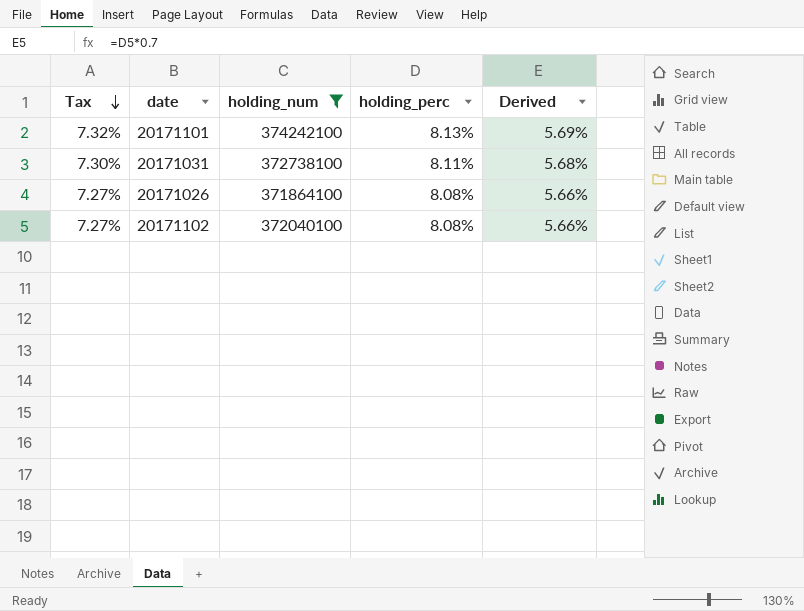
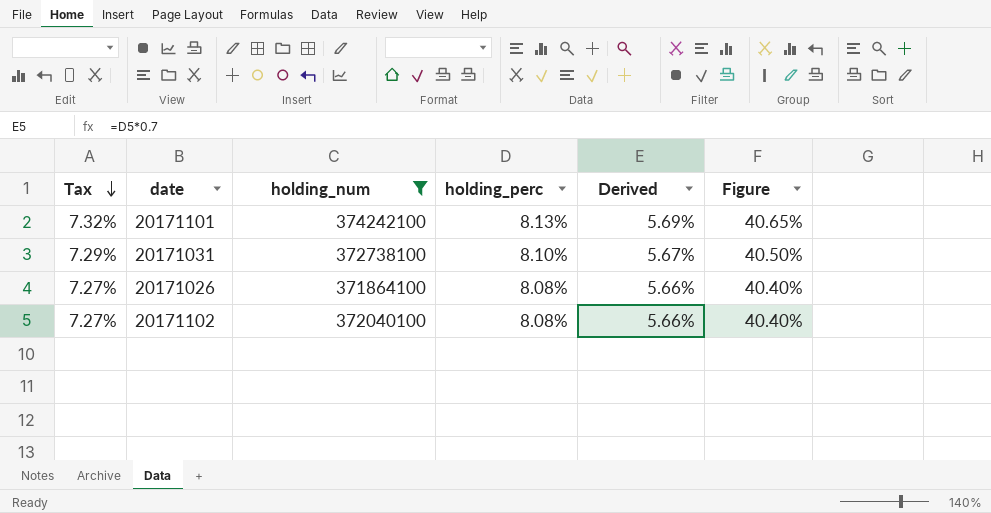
column Figure | formula: none -> [holding_perc] * 5
20171031 | Tax: 7.30% -> 7.29%
20171031 | holding_perc: 8.11% -> 8.10%
20171031 | Derived: 5.68% -> 5.67%

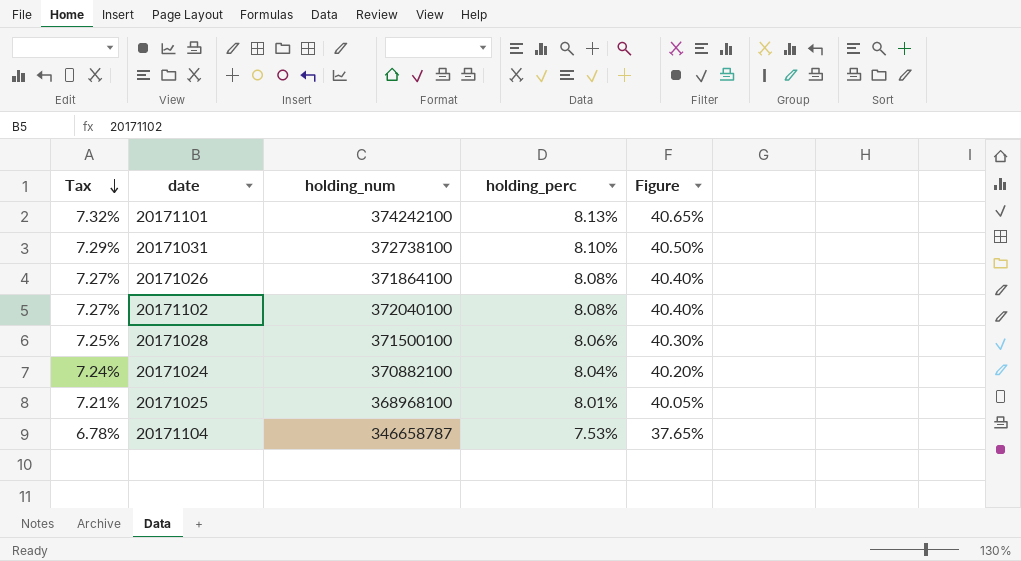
filter: holding_num >= 371864100 -> none
column Derived | formula: [holding_perc] * 0.7 -> none

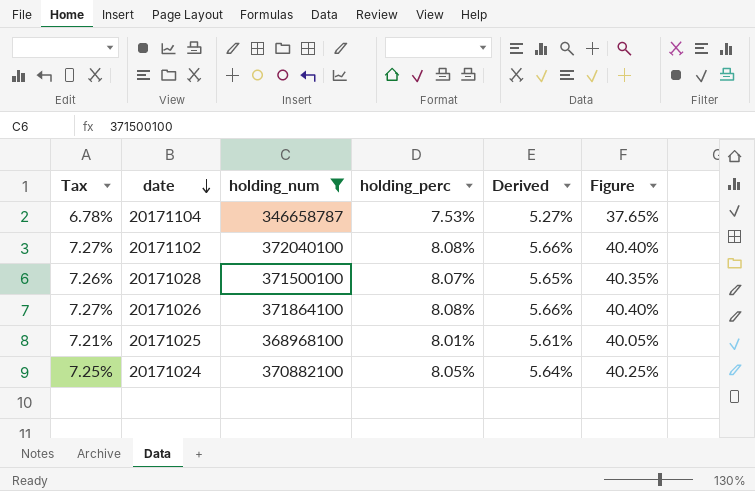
filter: none -> holding_num <= 372040100
row order: Tax descending -> date descending
column Derived | formula: none -> [holding_perc] * 0.7
20171028 | Tax: 7.25% -> 7.26%
20171028 | holding_perc: 8.06% -> 8.07%
20171028 | Figure: 40.30% -> 40.35%
20171024 | Tax: 7.24% -> 7.25%
20171024 | holding_perc: 8.04% -> 8.05%
20171024 | Figure: 40.20% -> 40.25%

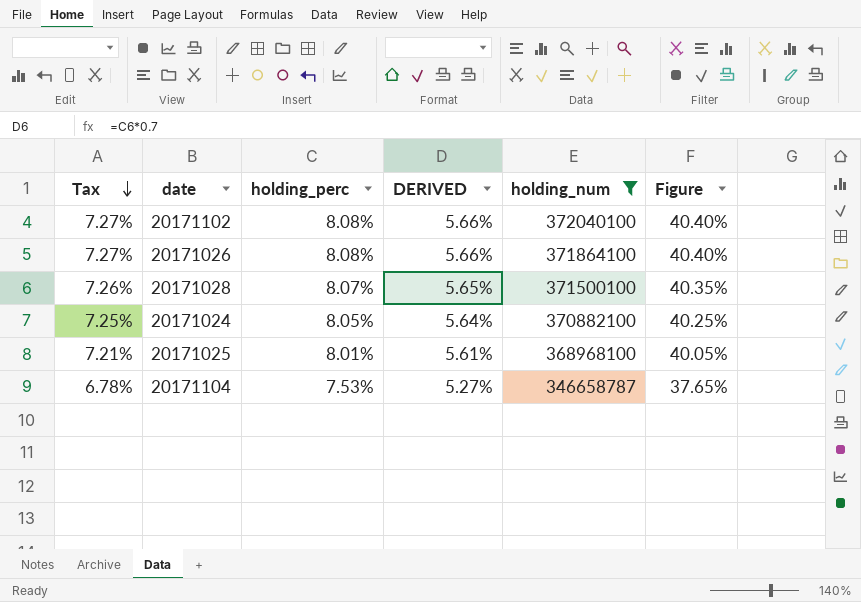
row order: date descending -> Tax descending
column name: Derived -> DERIVED
column holding_num | position: 3 -> 5

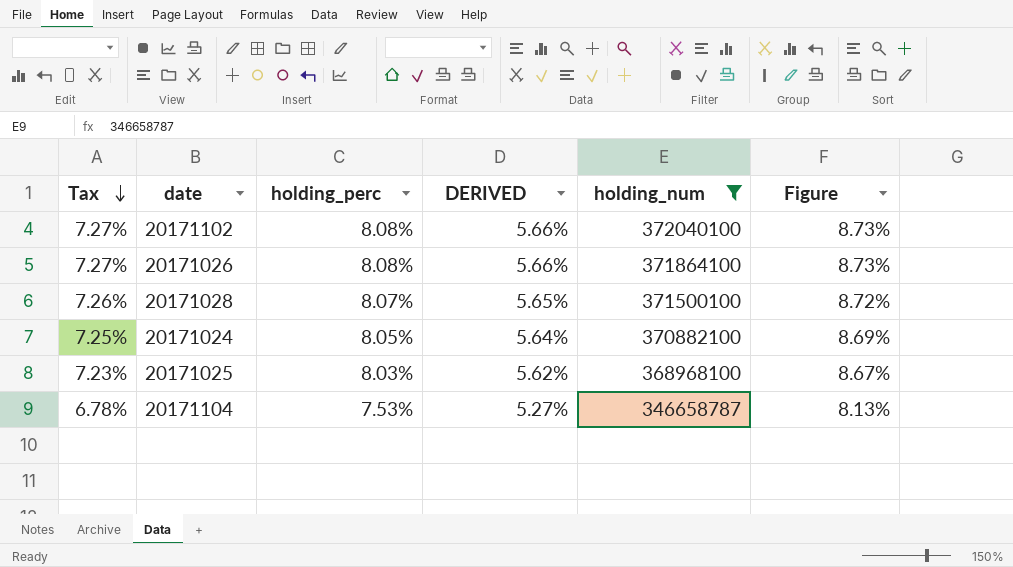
column Figure | formula: [holding_perc] * 5 -> [holding_perc] * 1.08
20171025 | Tax: 7.21% -> 7.23%
20171025 | holding_perc: 8.01% -> 8.03%
20171025 | DERIVED: 5.61% -> 5.62%

